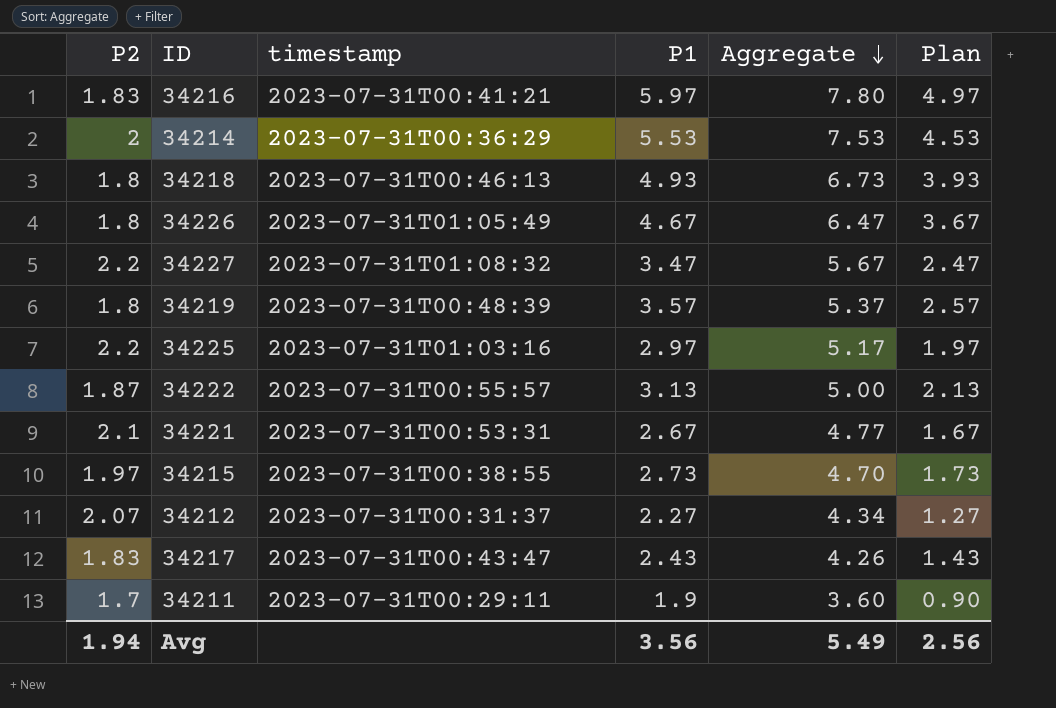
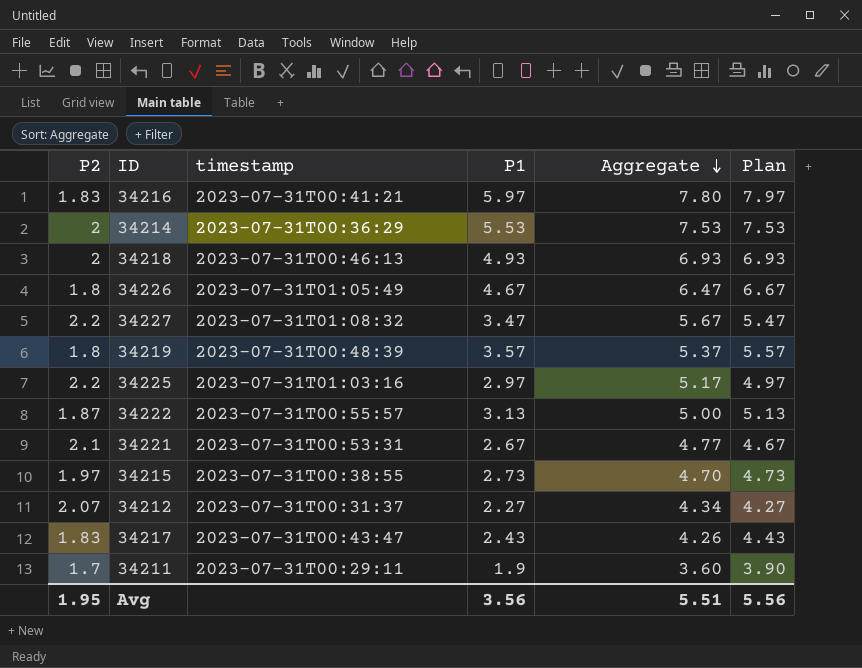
column Plan | formula: [P1] - 1 -> [P1] + 2
34218 | P2: 1.8 -> 2
34218 | Aggregate: 6.73 -> 6.93
Avg | P2: 1.94 -> 1.95
Avg | Aggregate: 5.49 -> 5.51
Avg | Plan: 2.56 -> 5.56

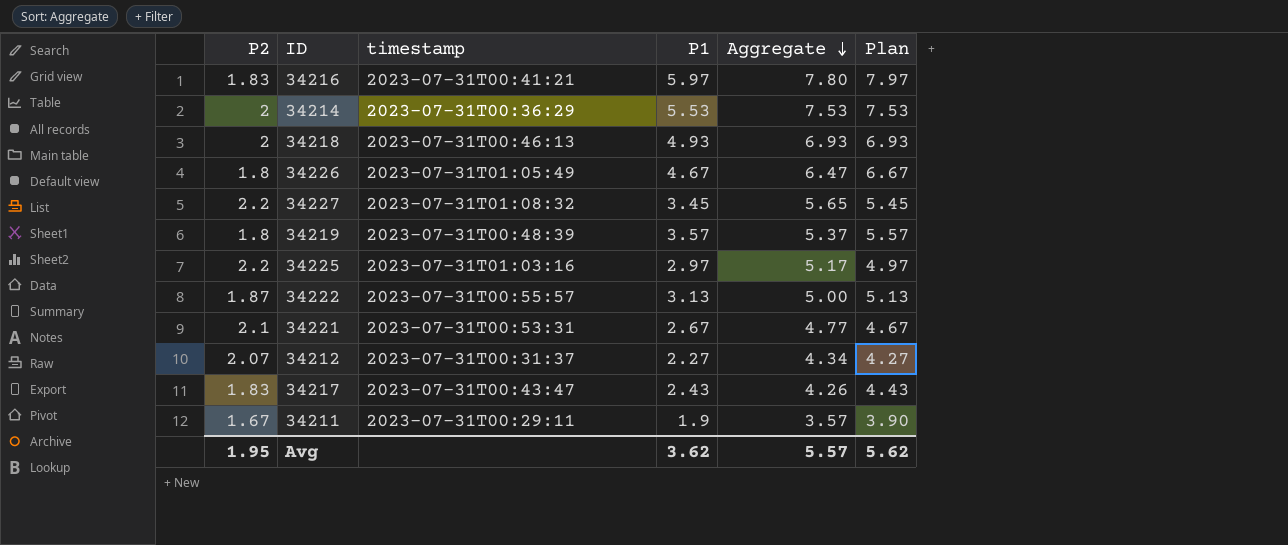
row 34215: 1.97 | 2023-07-31T00:38:55 | 2.73 | 4.70 | 4.73 -> none
34227 | P1: 3.47 -> 3.45
34227 | Aggregate: 5.67 -> 5.65
34227 | Plan: 5.47 -> 5.45
34211 | P2: 1.7 -> 1.67
34211 | Aggregate: 3.60 -> 3.57
Avg | P1: 3.56 -> 3.62
Avg | Aggregate: 5.51 -> 5.57
Avg | Plan: 5.56 -> 5.62

